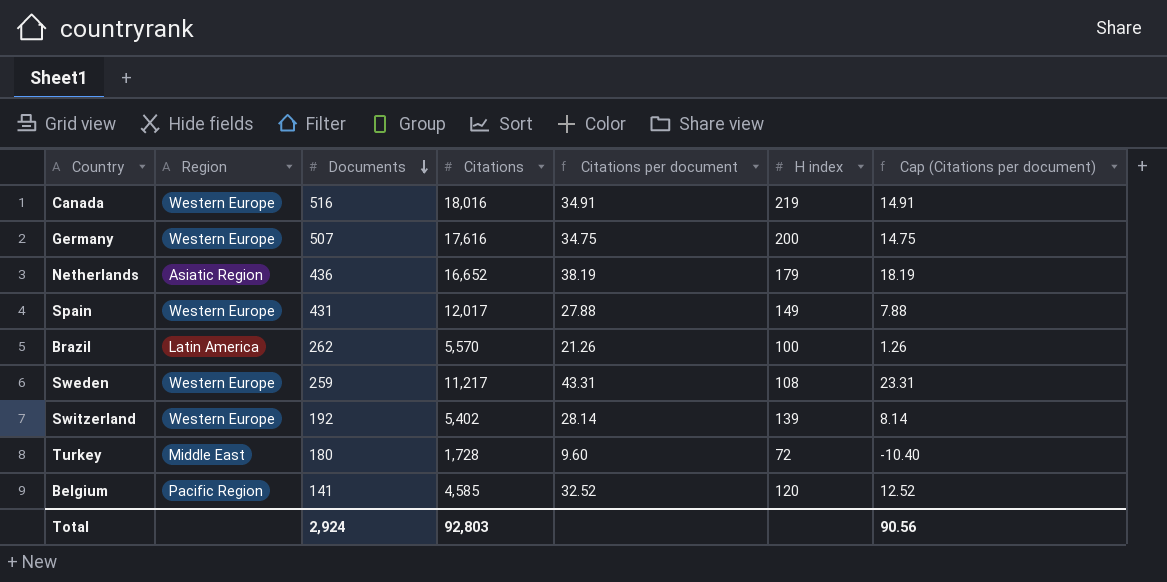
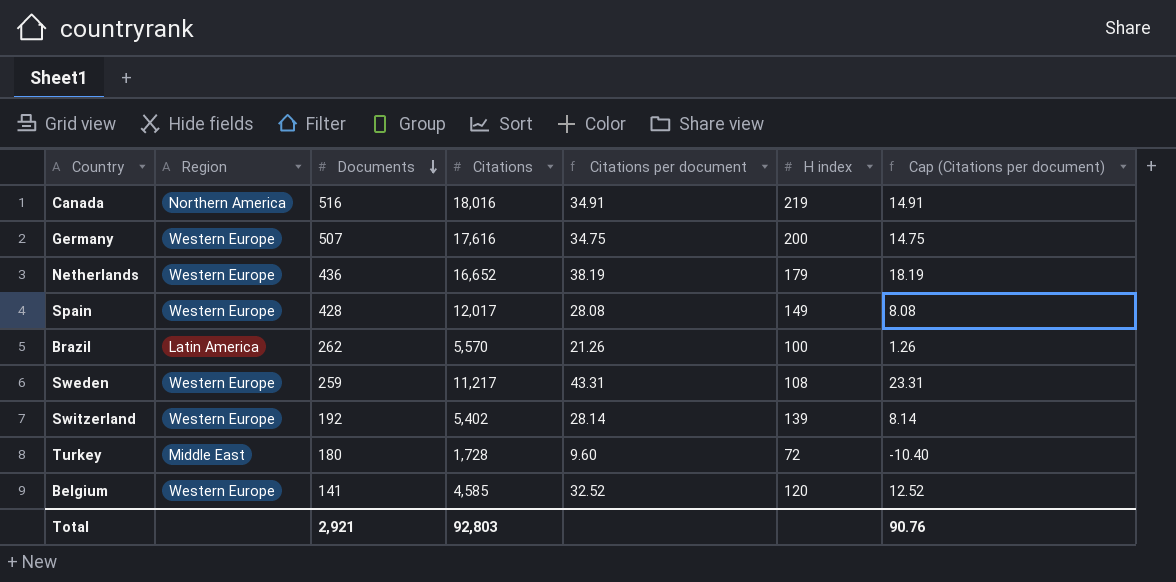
Canada | Region: Western Europe -> Northern America
Netherlands | Region: Asiatic Region -> Western Europe
Spain | Documents: 431 -> 428
Spain | Citations per document: 27.88 -> 28.08
Spain | Cap (Citations per document): 7.88 -> 8.08
Belgium | Region: Pacific Region -> Western Europe
Total | Documents: 2,924 -> 2,921
Total | Cap (Citations per document): 90.56 -> 90.76

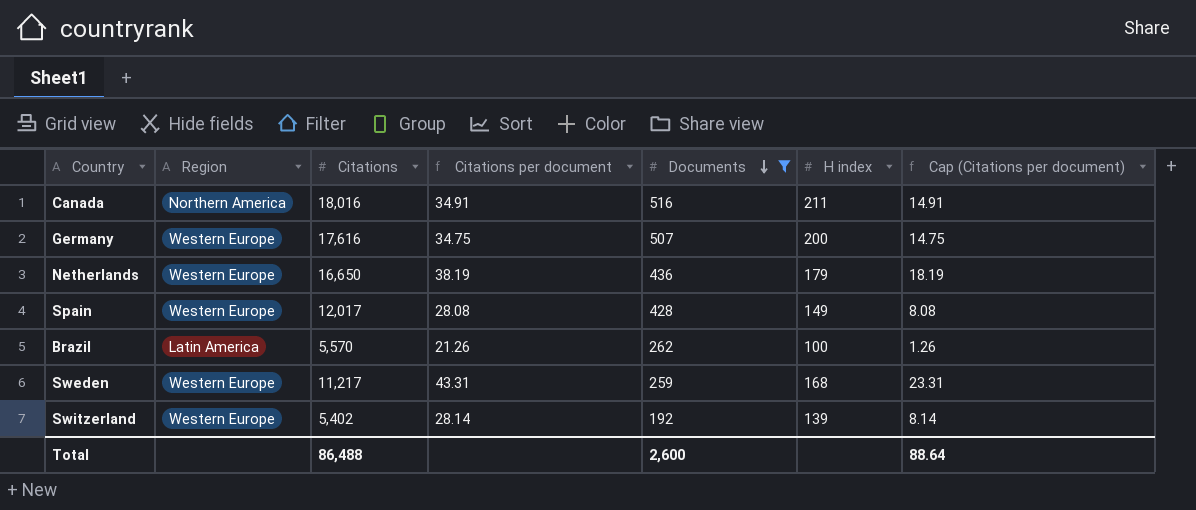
filter: none -> Documents >= 192
column Documents | position: 3 -> 5
Canada | H index: 219 -> 211
Netherlands | Citations: 16,652 -> 16,650
Sweden | H index: 108 -> 168
Total | Citations: 92,803 -> 86,488
Total | Documents: 2,921 -> 2,600
Total | Cap (Citations per document): 90.76 -> 88.64

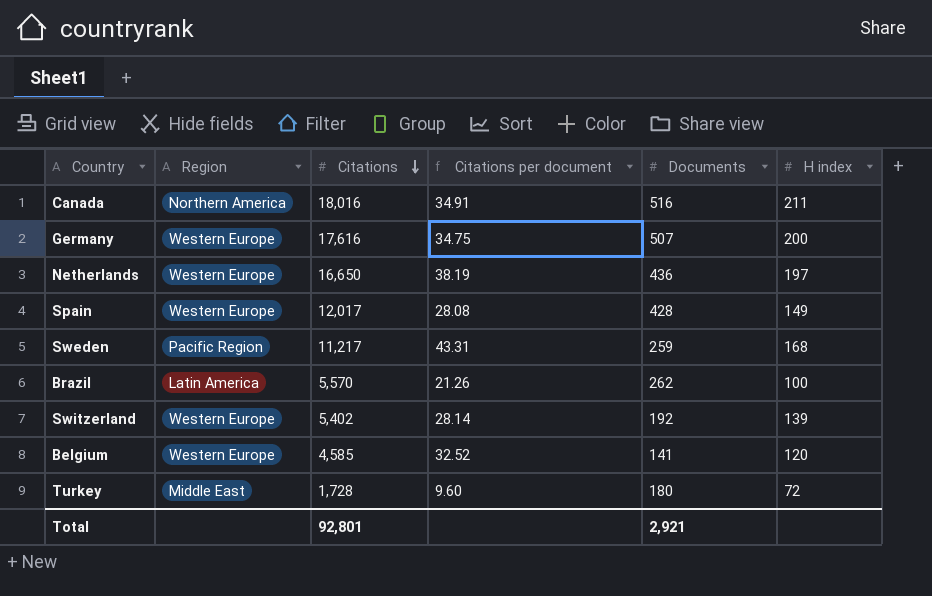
filter: Documents >= 192 -> none
row order: Documents descending -> Citations descending
column Cap (Citations per document) | formula: [Citations per document] - 20 -> none
Netherlands | H index: 179 -> 197
Sweden | Region: Western Europe -> Pacific Region
Total | Citations: 86,488 -> 92,801
Total | Documents: 2,600 -> 2,921

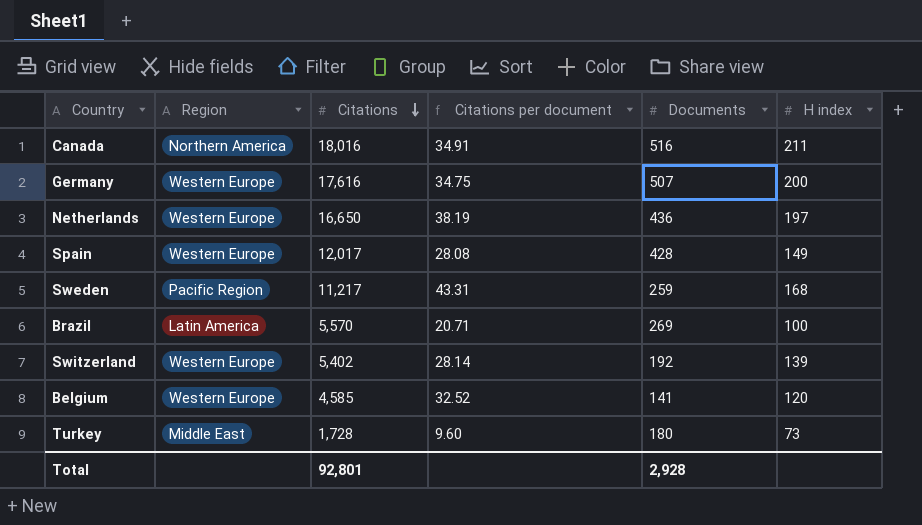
Brazil | Citations per document: 21.26 -> 20.71
Brazil | Documents: 262 -> 269
Turkey | H index: 72 -> 73
Total | Documents: 2,921 -> 2,928

